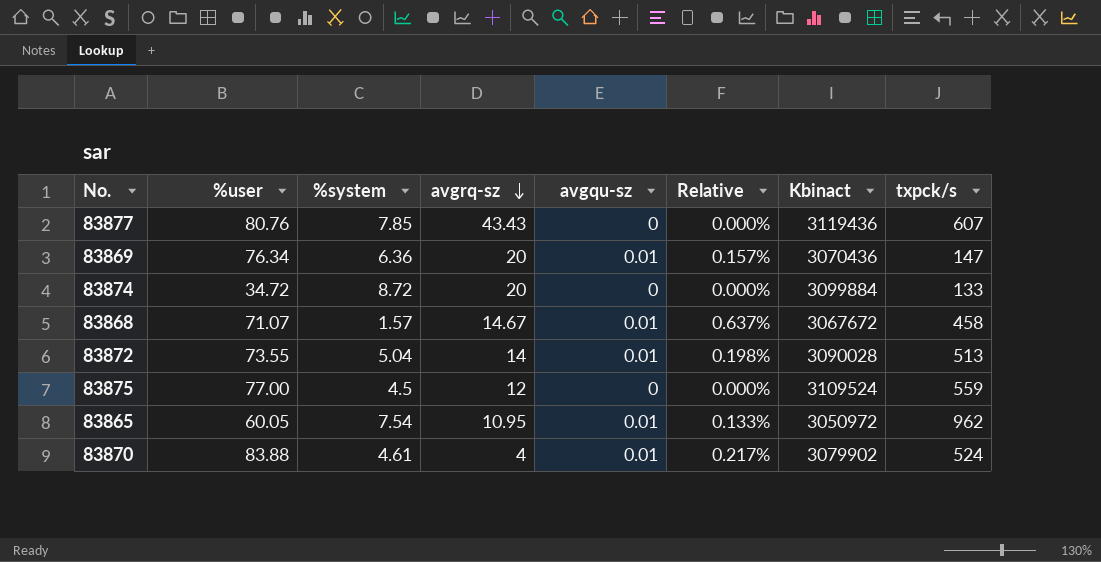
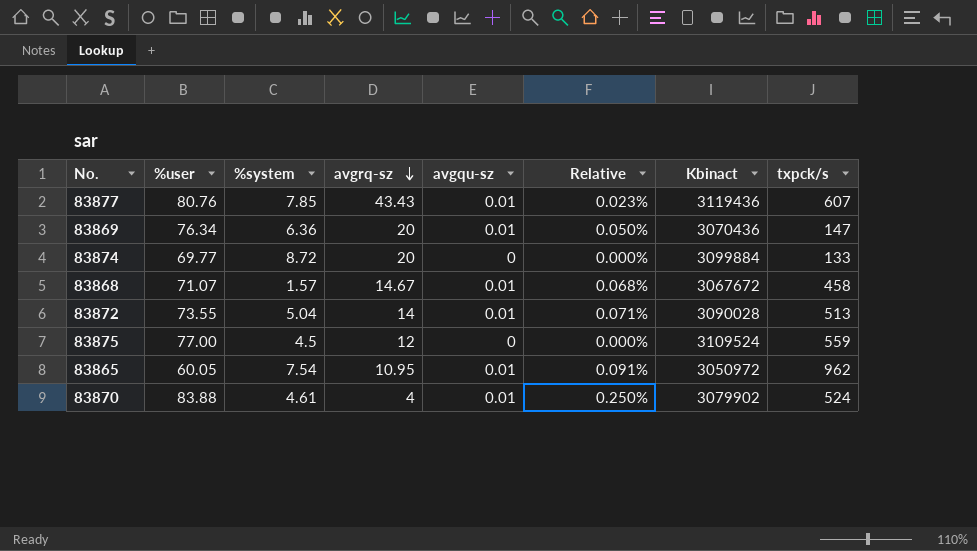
column Relative | formula: [avgqu-sz] / [%system] -> [avgqu-sz] / [avgrq-sz]
83877 | avgqu-sz: 0 -> 0.01
83874 | %user: 34.72 -> 69.77

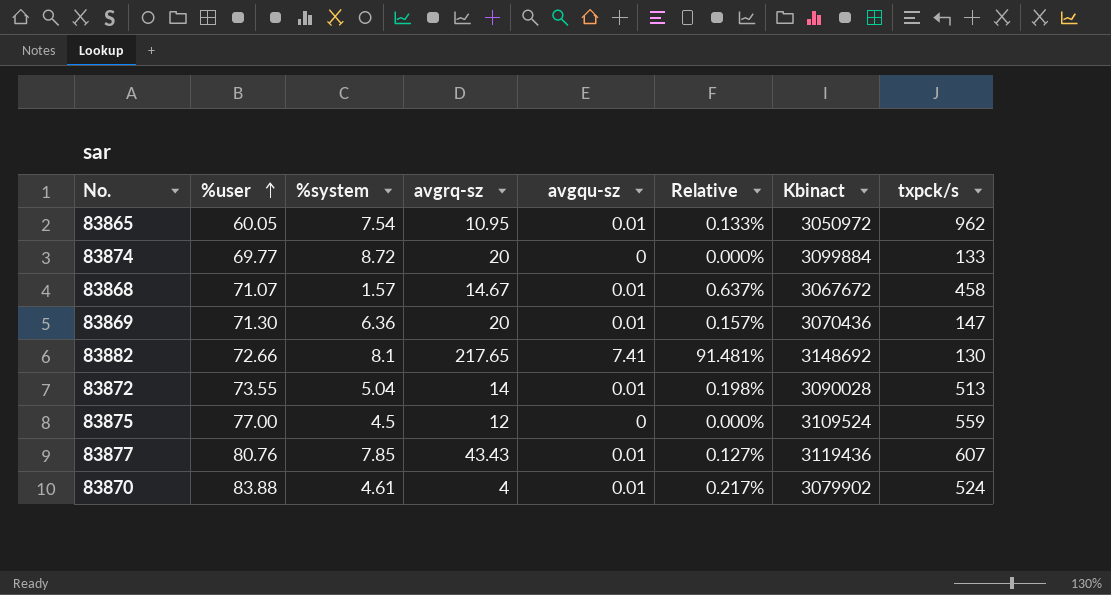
row order: avgrq-sz descending -> %user ascending
column Relative | formula: [avgqu-sz] / [avgrq-sz] -> [avgqu-sz] / [%system]
83869 | %user: 76.34 -> 71.30
row 83882: none -> 72.66 | 8.1 | 217.65 | 7.41 | 91.481% | 3148692 | 130

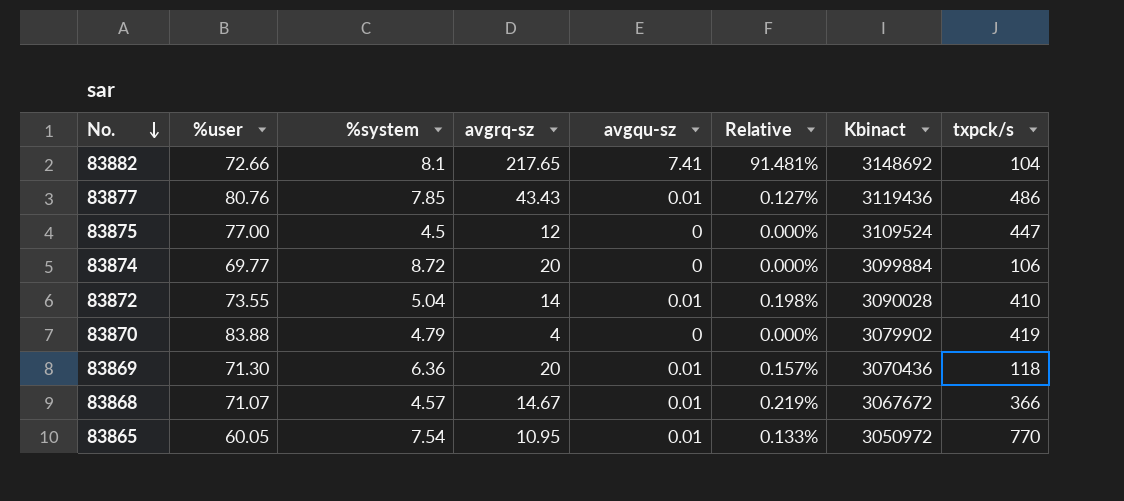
row order: %user ascending -> No. descending
83882 | txpck/s: 130 -> 104
83877 | txpck/s: 607 -> 486
83875 | txpck/s: 559 -> 447
83874 | txpck/s: 133 -> 106
83872 | txpck/s: 513 -> 410
83870 | %system: 4.61 -> 4.79
83870 | avgqu-sz: 0.01 -> 0
83870 | Relative: 0.217% -> 0.000%
83870 | txpck/s: 524 -> 419
83869 | txpck/s: 147 -> 118
83868 | %system: 1.57 -> 4.57
83868 | Relative: 0.637% -> 0.219%
83868 | txpck/s: 458 -> 366
83865 | txpck/s: 962 -> 770

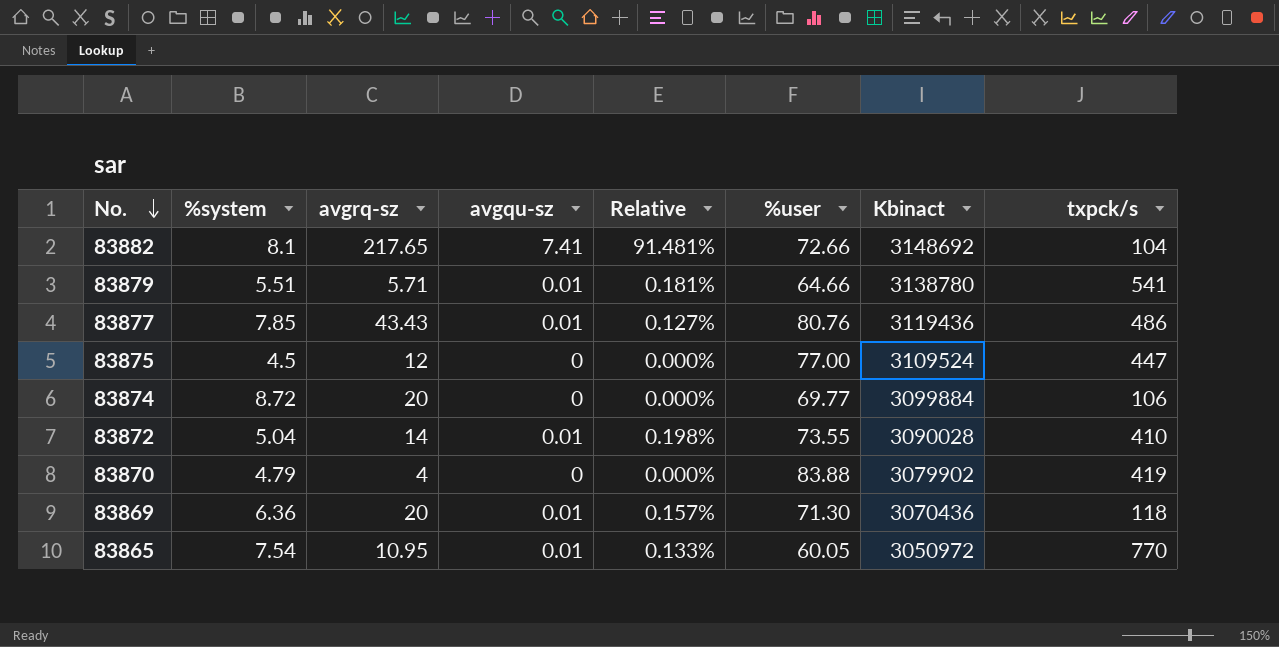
column %user | position: 2 -> 6
row 83868: 71.07 | 4.57 | 14.67 | 0.01 | 0.219% | 3067672 | 366 -> none
row 83879: none -> 5.51 | 5.71 | 0.01 | 0.181% | 64.66 | 3138780 | 541

